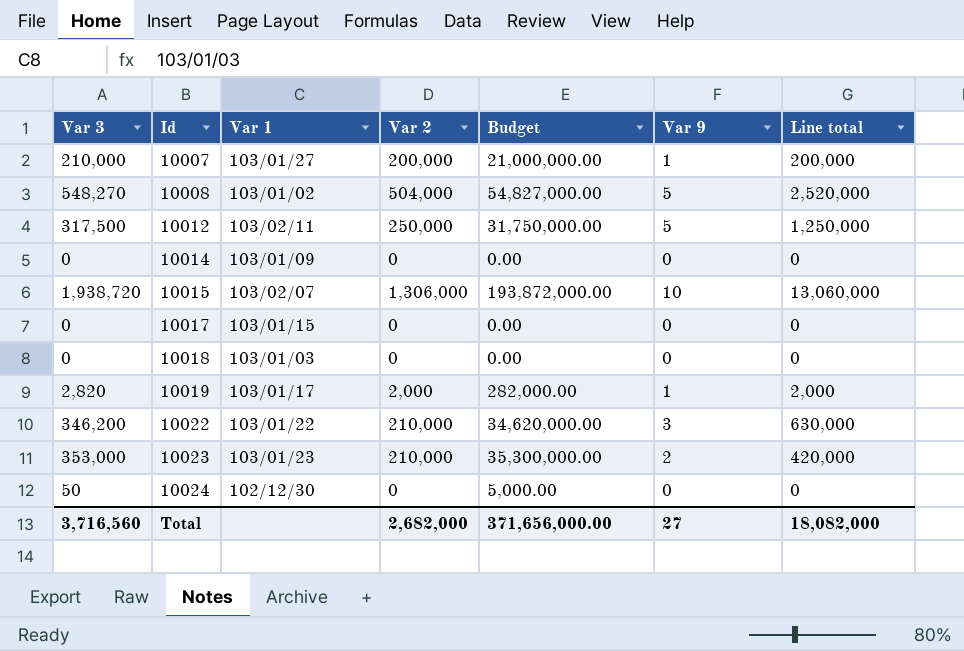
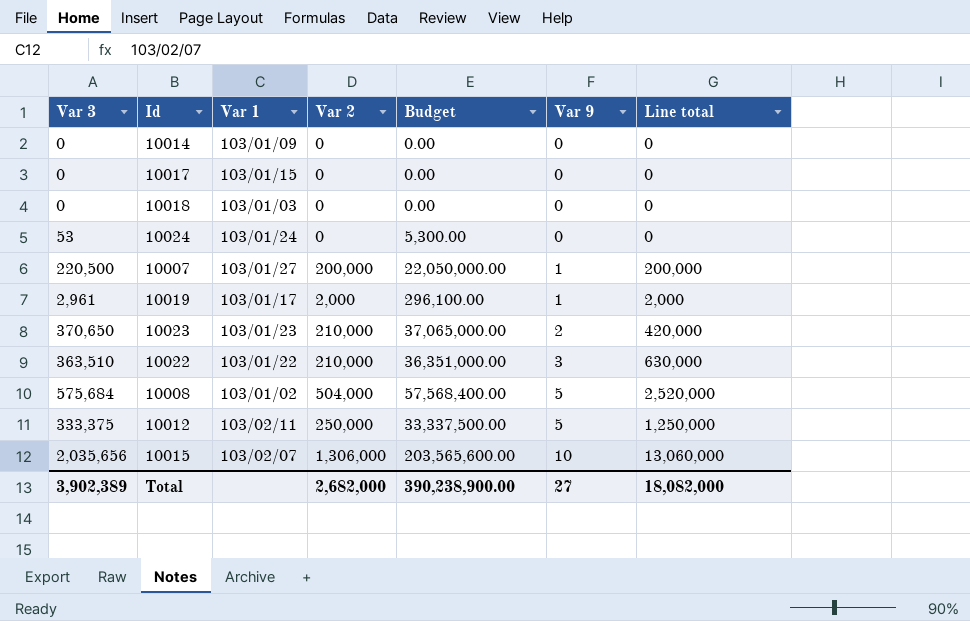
row order: Id ascending -> Var 9 ascending
10024 | Var 3: 50 -> 53
10024 | Var 1: 102/12/30 -> 103/01/24
10024 | Budget: 5,000.00 -> 5,300.00
10007 | Var 3: 210,000 -> 220,500
10007 | Budget: 21,000,000.00 -> 22,050,000.00
10019 | Var 3: 2,820 -> 2,961
10019 | Budget: 282,000.00 -> 296,100.00
10023 | Var 3: 353,000 -> 370,650
10023 | Budget: 35,300,000.00 -> 37,065,000.00
10022 | Var 3: 346,200 -> 363,510
10022 | Budget: 34,620,000.00 -> 36,351,000.00
10008 | Var 3: 548,270 -> 575,684
10008 | Budget: 54,827,000.00 -> 57,568,400.00
10012 | Var 3: 317,500 -> 333,375
10012 | Budget: 31,750,000.00 -> 33,337,500.00
10015 | Var 3: 1,938,720 -> 2,035,656
10015 | Budget: 193,872,000.00 -> 203,565,600.00
Total | Var 3: 3,716,560 -> 3,902,389
Total | Budget: 371,656,000.00 -> 390,238,900.00

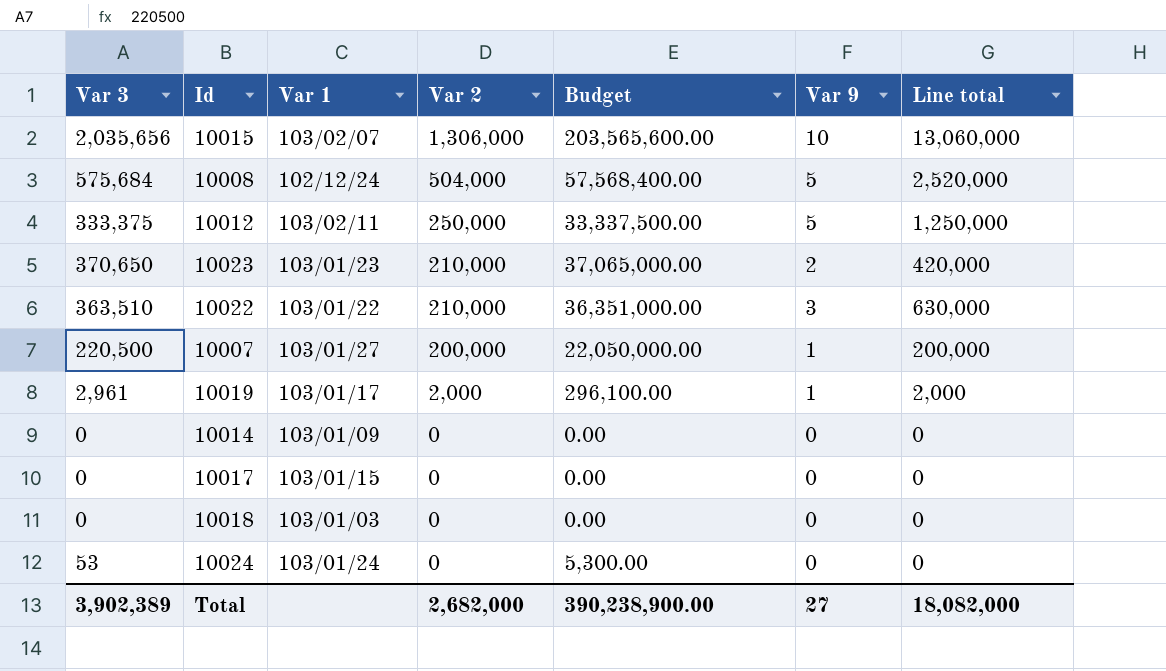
row order: Var 9 ascending -> Var 2 descending
10008 | Var 1: 103/01/02 -> 102/12/24

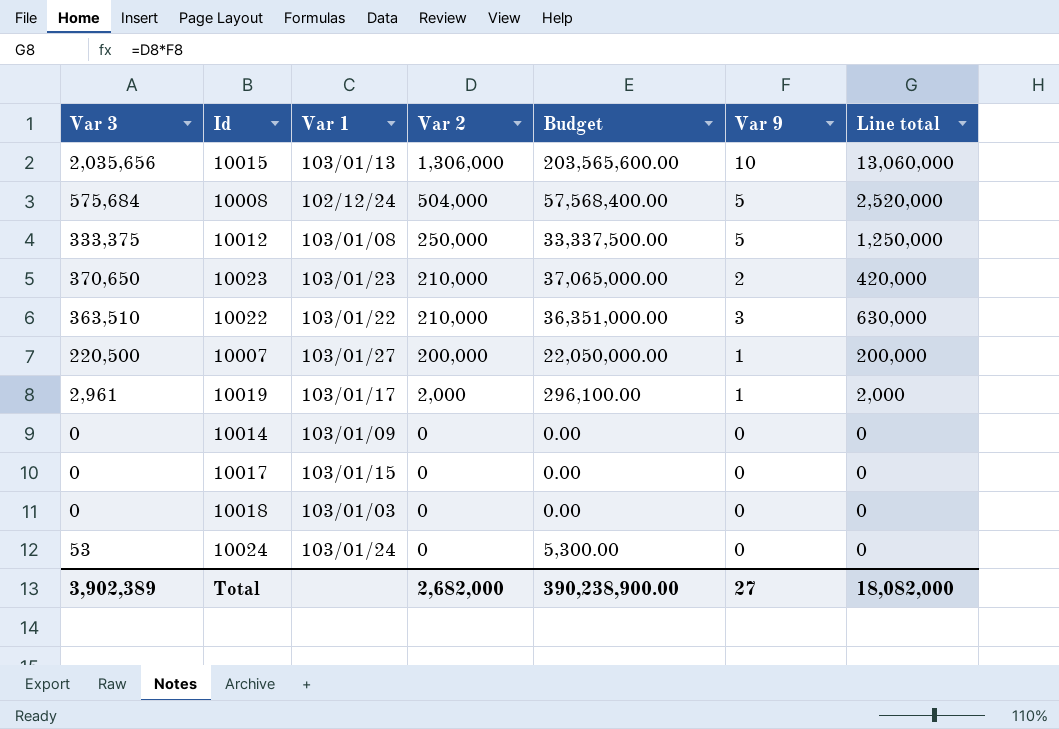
10015 | Var 1: 103/02/07 -> 103/01/13
10012 | Var 1: 103/02/11 -> 103/01/08

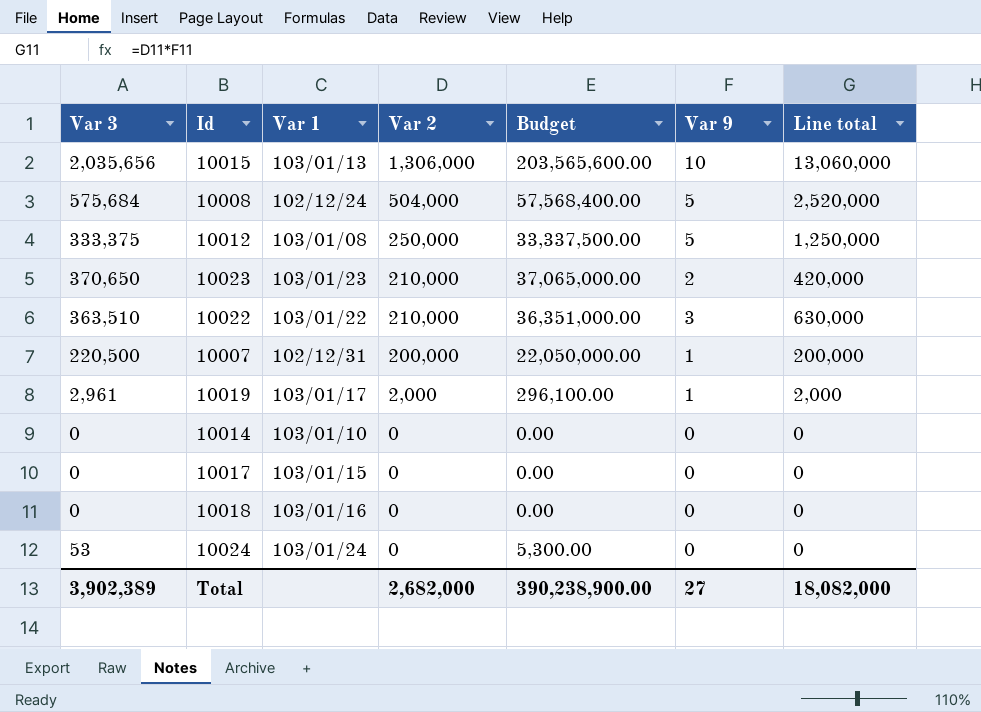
10007 | Var 1: 103/01/27 -> 102/12/31
10014 | Var 1: 103/01/09 -> 103/01/10
10018 | Var 1: 103/01/03 -> 103/01/16

